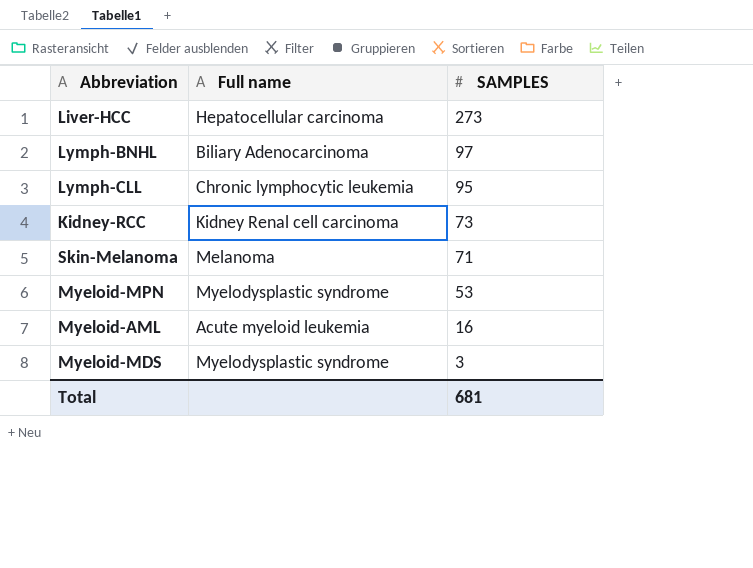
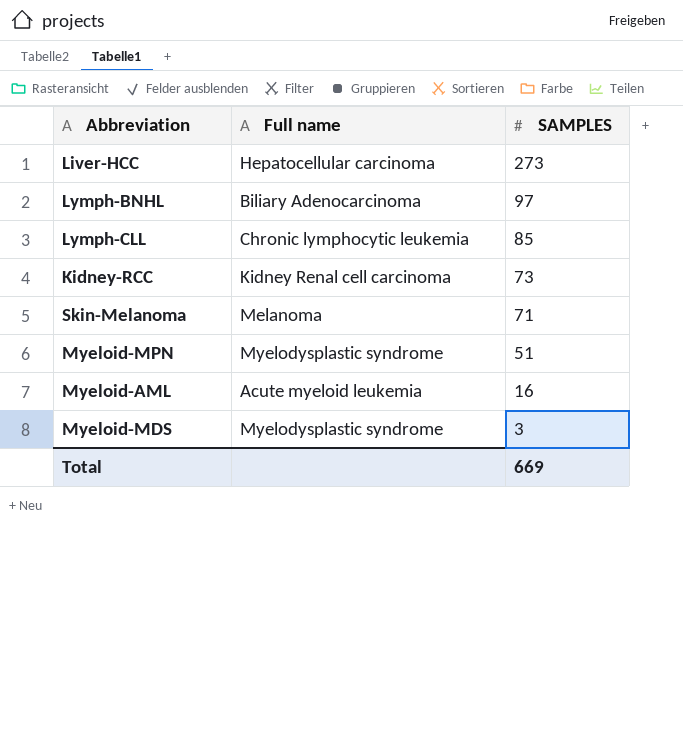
Lymph-CLL | SAMPLES: 95 -> 85
Myeloid-MPN | SAMPLES: 53 -> 51
Total | SAMPLES: 681 -> 669

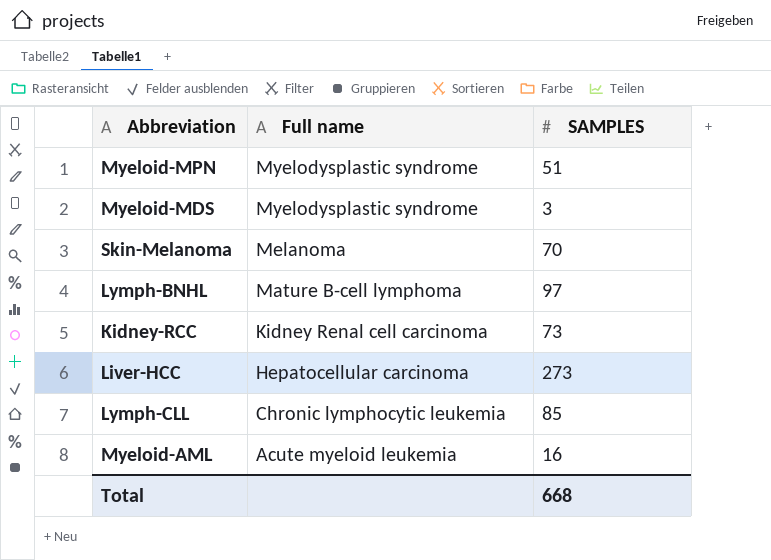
row order: SAMPLES descending -> Full name descending
Skin-Melanoma | SAMPLES: 71 -> 70
Lymph-BNHL | Full name: Biliary Adenocarcinoma -> Mature B-cell lymphoma
Total | SAMPLES: 669 -> 668

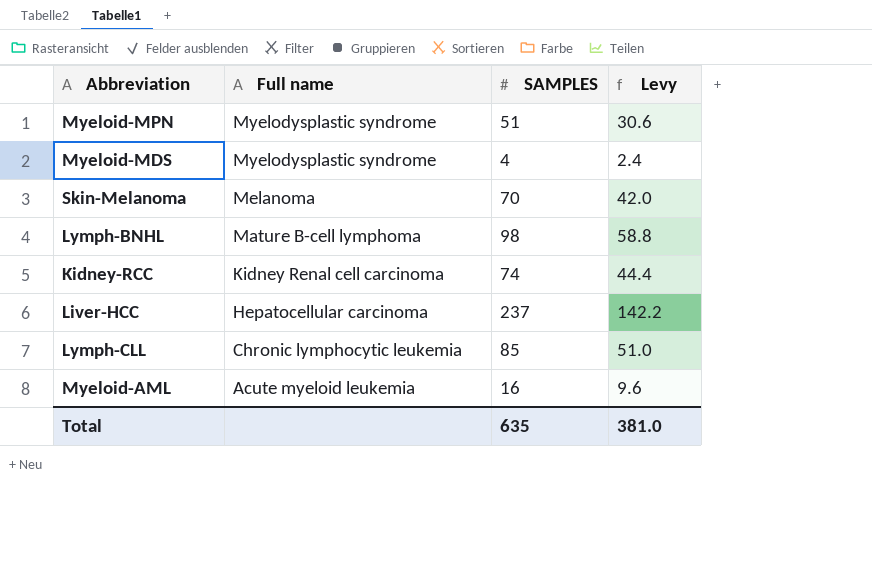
column Levy | formula: none -> [SAMPLES] * 0.6
Myeloid-MDS | SAMPLES: 3 -> 4
Lymph-BNHL | SAMPLES: 97 -> 98
Kidney-RCC | SAMPLES: 73 -> 74
Liver-HCC | SAMPLES: 273 -> 237
Total | SAMPLES: 668 -> 635

